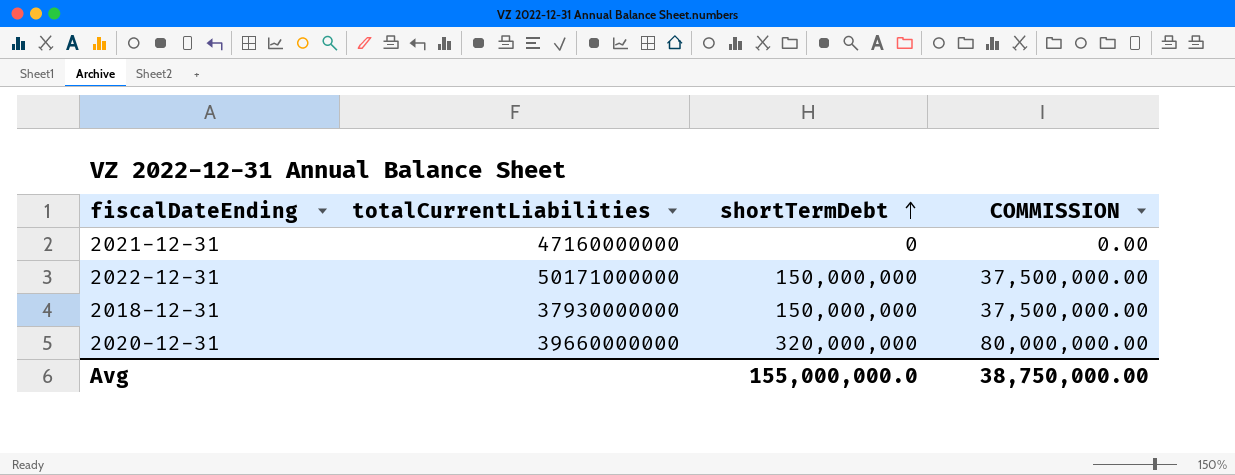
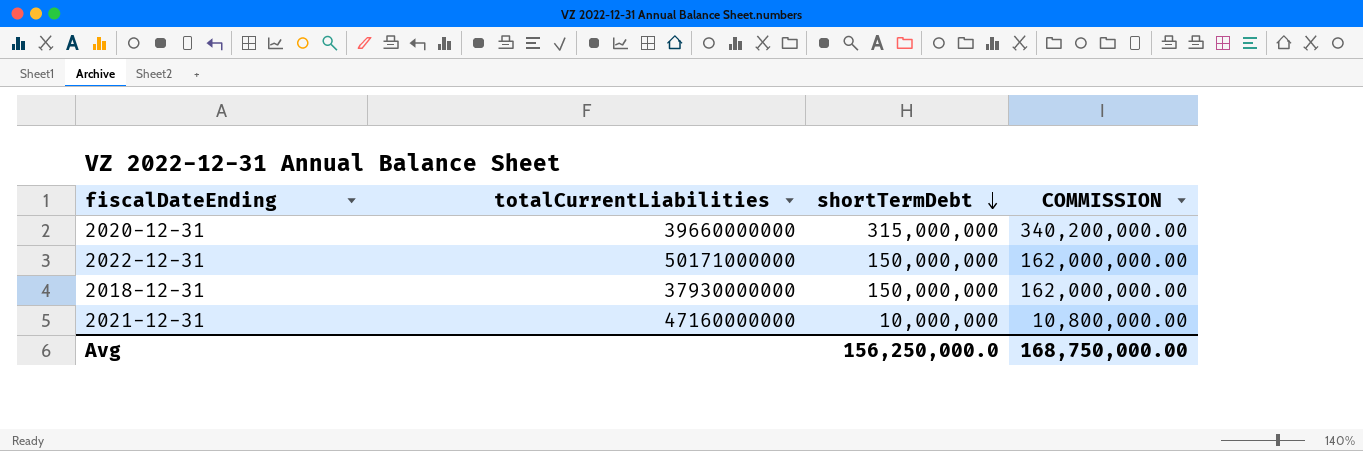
row order: shortTermDebt ascending -> shortTermDebt descending
column COMMISSION | formula: [shortTermDebt] * 0.25 -> [shortTermDebt] * 1.08
2020-12-31 | shortTermDebt: 320,000,000 -> 315,000,000
2021-12-31 | shortTermDebt: 0 -> 10,000,000
Avg | shortTermDebt: 155,000,000.0 -> 156,250,000.0
Avg | COMMISSION: 38,750,000.00 -> 168,750,000.00

